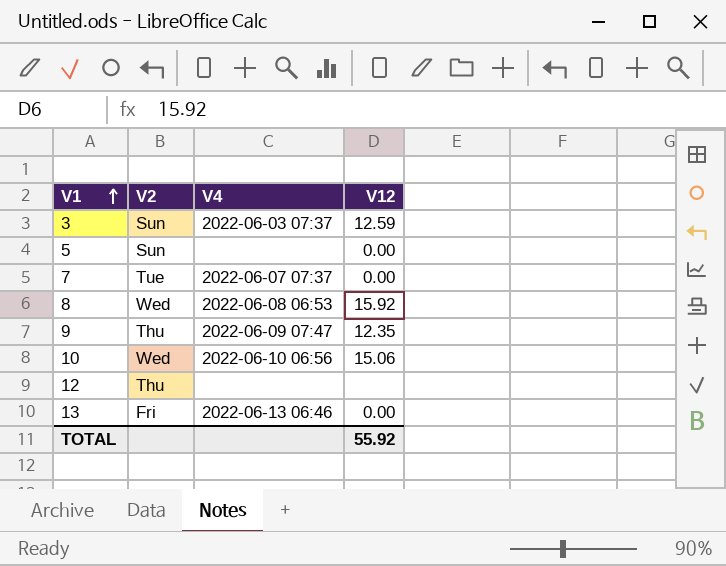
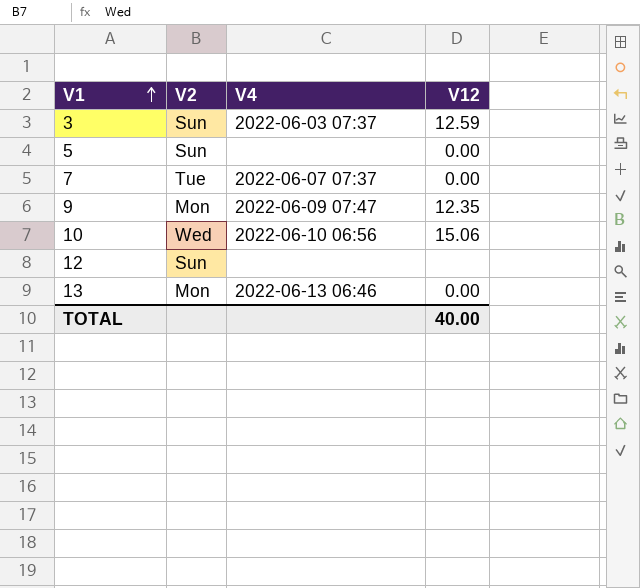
row 8: Wed | 2022-06-08 06:53 | 15.92 -> none
9 | V2: Thu -> Mon
12 | V2: Thu -> Sun
13 | V2: Fri -> Mon
TOTAL | V12: 55.92 -> 40.00

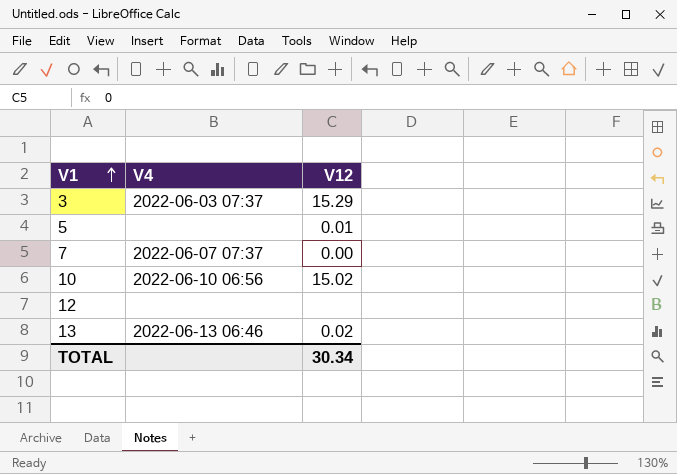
column V2 | position: 2 -> none
row 9: Mon | 2022-06-09 07:47 | 12.35 -> none
3 | V12: 12.59 -> 15.29
5 | V12: 0.00 -> 0.01
10 | V12: 15.06 -> 15.02
13 | V12: 0.00 -> 0.02
TOTAL | V12: 40.00 -> 30.34

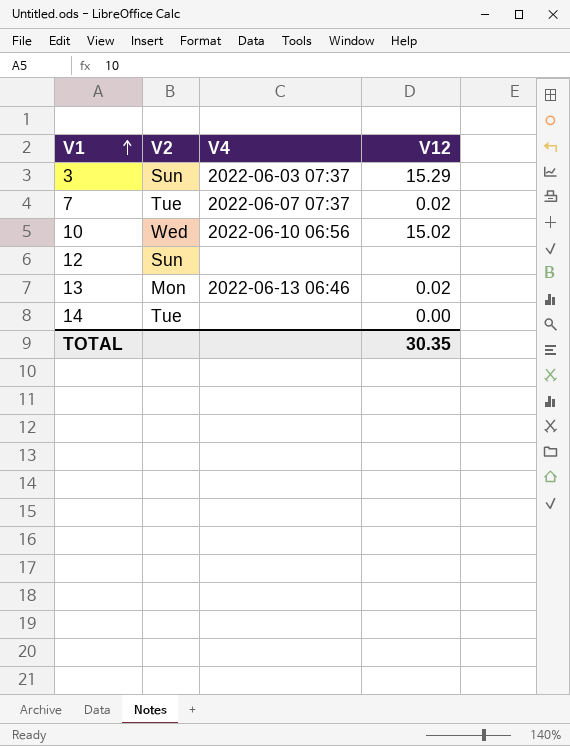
column V2 | position: none -> 2
row 5: none | 0.01 -> none
7 | V12: 0.00 -> 0.02
row 14: none -> Tue | none | 0.00
TOTAL | V12: 30.34 -> 30.35

